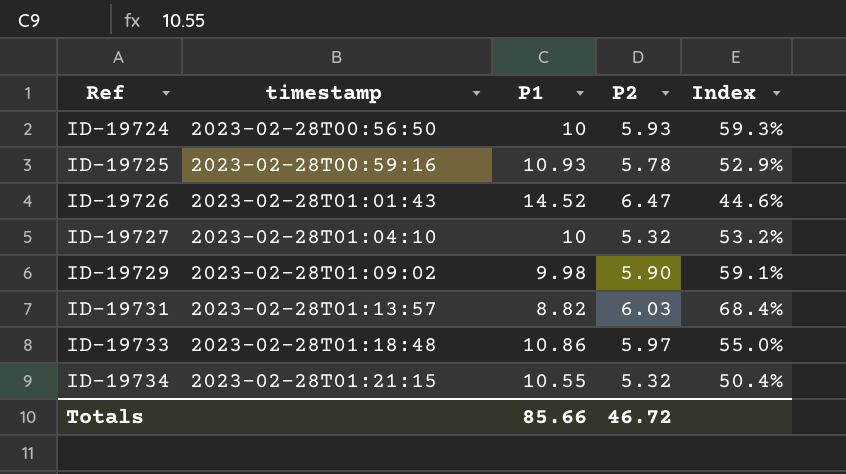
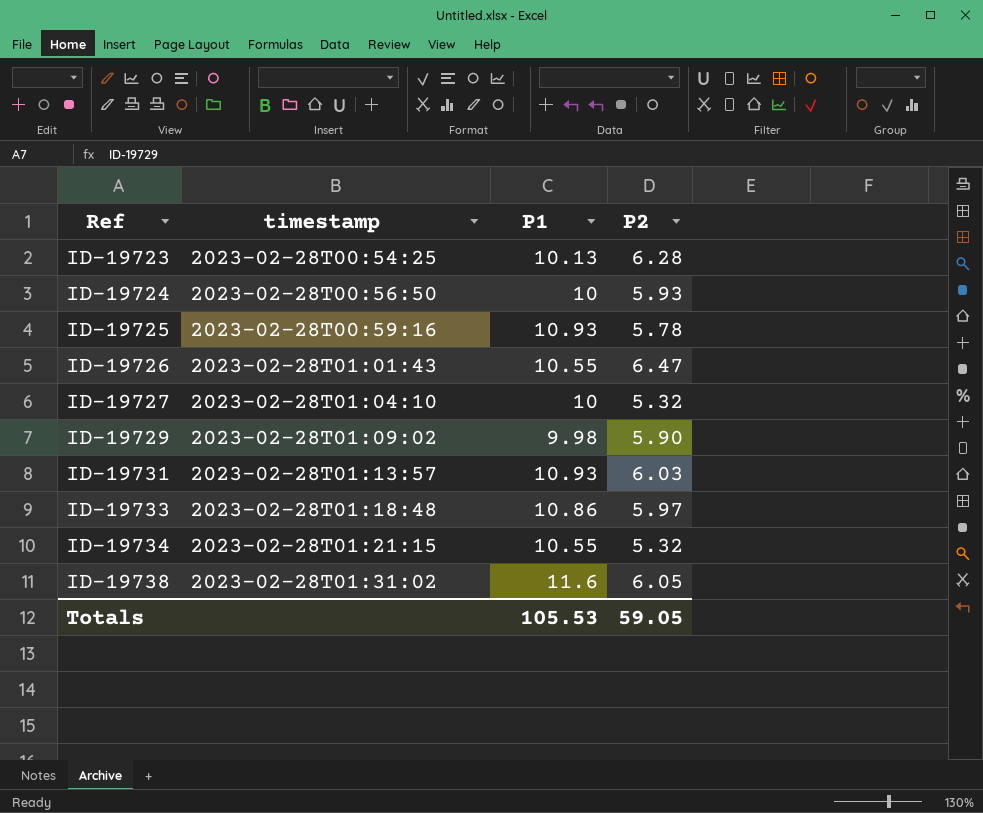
column Index | formula: [P2] / [P1] -> none
row ID-19723: none -> 2023-02-28T00:54:25 | 10.13 | 6.28
ID-19726 | P1: 14.52 -> 10.55
ID-19731 | P1: 8.82 -> 10.93
row ID-19738: none -> 2023-02-28T01:31:02 | 11.6 | 6.05
Totals | P1: 85.66 -> 105.53
Totals | P2: 46.72 -> 59.05

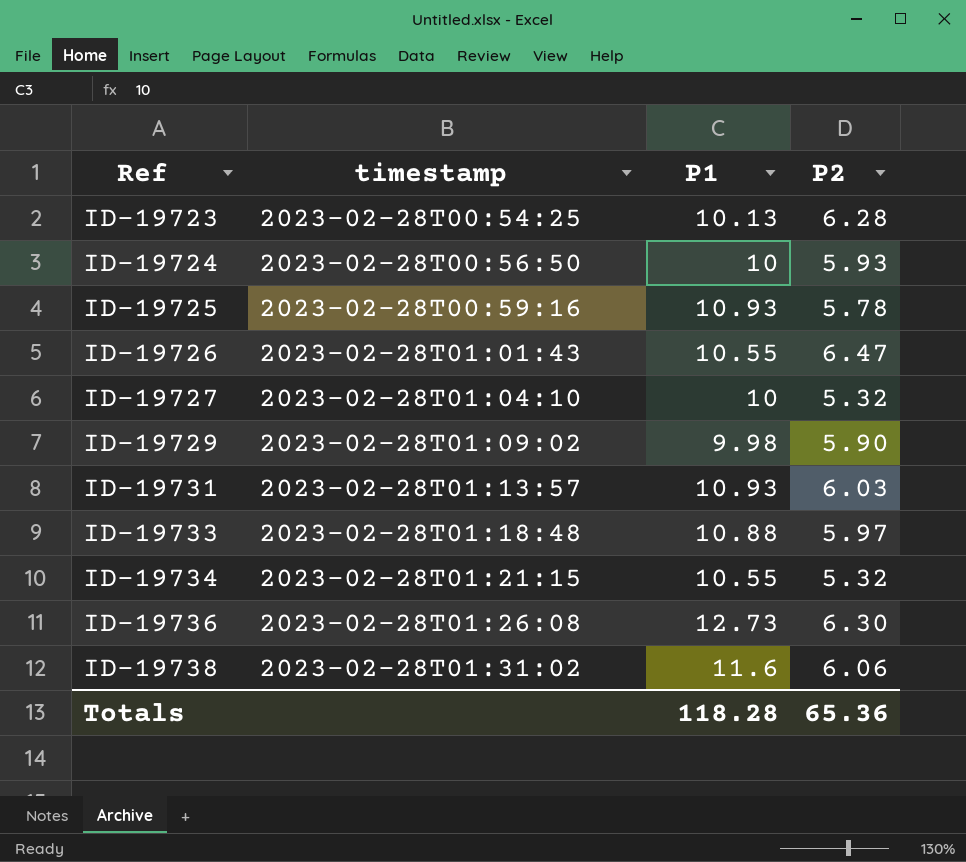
ID-19733 | P1: 10.86 -> 10.88
row ID-19736: none -> 2023-02-28T01:26:08 | 12.73 | 6.30
ID-19738 | P2: 6.05 -> 6.06
Totals | P1: 105.53 -> 118.28
Totals | P2: 59.05 -> 65.36

